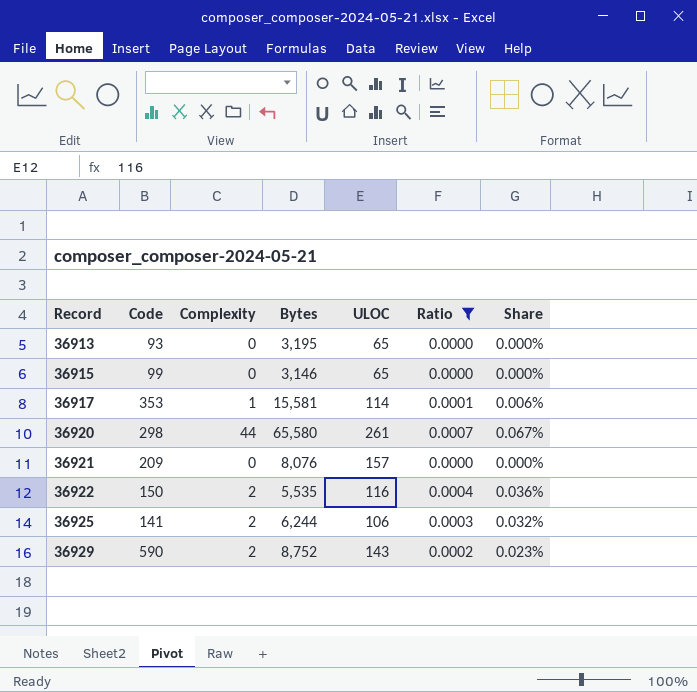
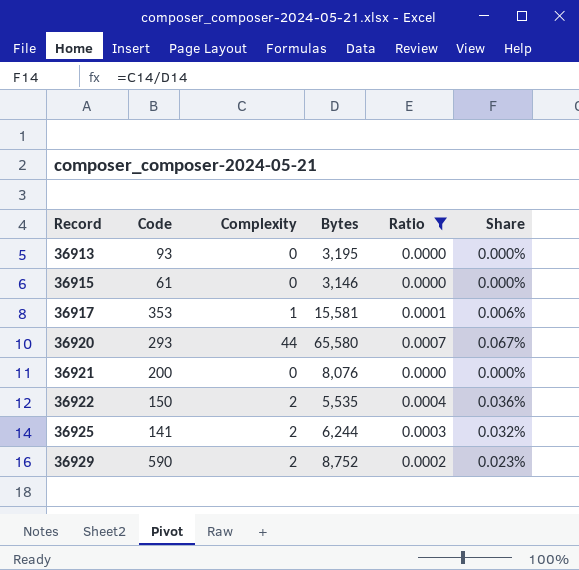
column ULOC | position: 5 -> none
36915 | Code: 99 -> 61
36920 | Code: 298 -> 293
36921 | Code: 209 -> 200

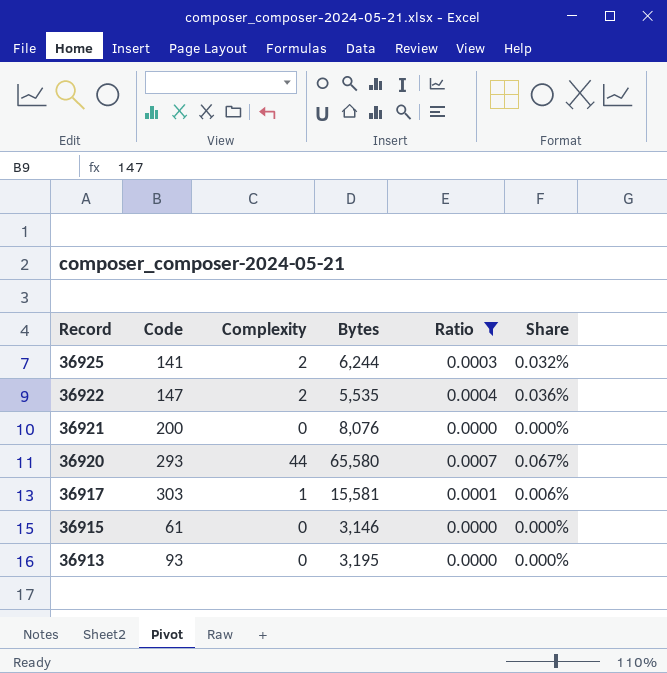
row order: Record ascending -> Record descending
row 36929: 590 | 2 | 8,752 | 0.0002 | 0.023% -> none
36922 | Code: 150 -> 147
36917 | Code: 353 -> 303

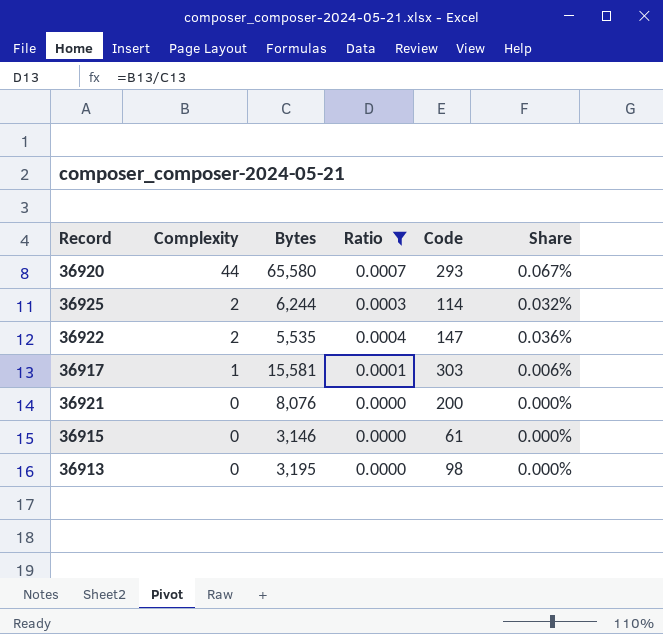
row order: Record descending -> Complexity descending
column Code | position: 2 -> 5
36925 | Code: 141 -> 114
36913 | Code: 93 -> 98

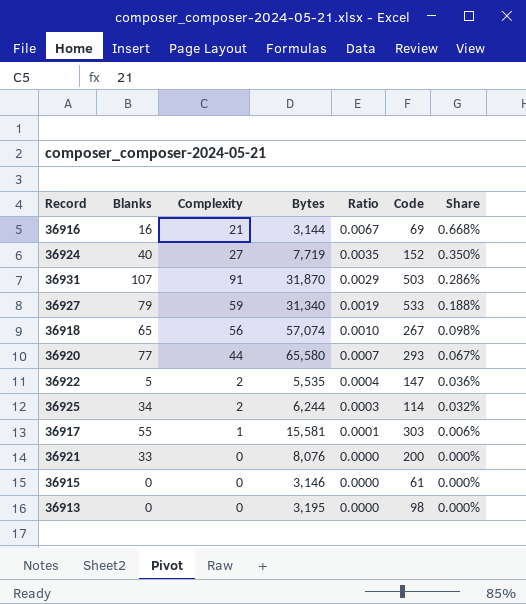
filter: Ratio <= 0.0007 -> none
row order: Complexity descending -> Ratio descending
column Blanks | position: none -> 2

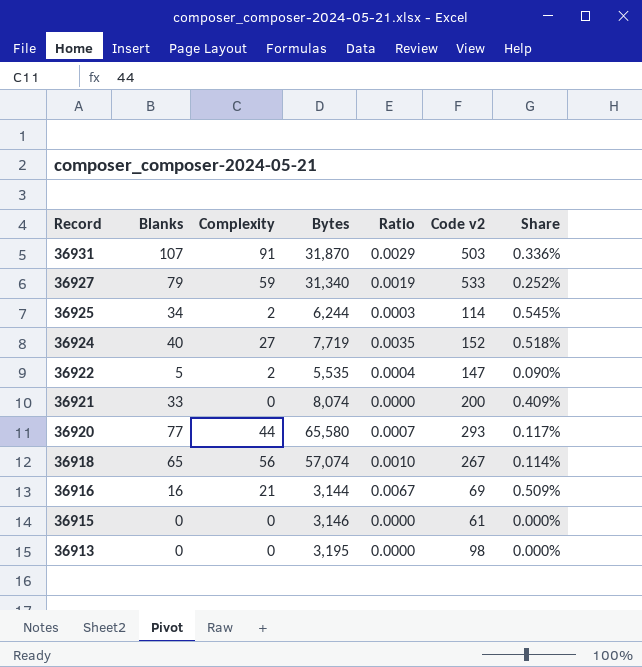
row order: Ratio descending -> Record descending
column name: Code -> Code v2
column Share | formula: [Complexity] / [Bytes] -> [Blanks] / [Bytes]
row 36917: 55 | 1 | 15,581 | 0.0001 | 303 | 0.006% -> none
36921 | Bytes: 8,076 -> 8,074

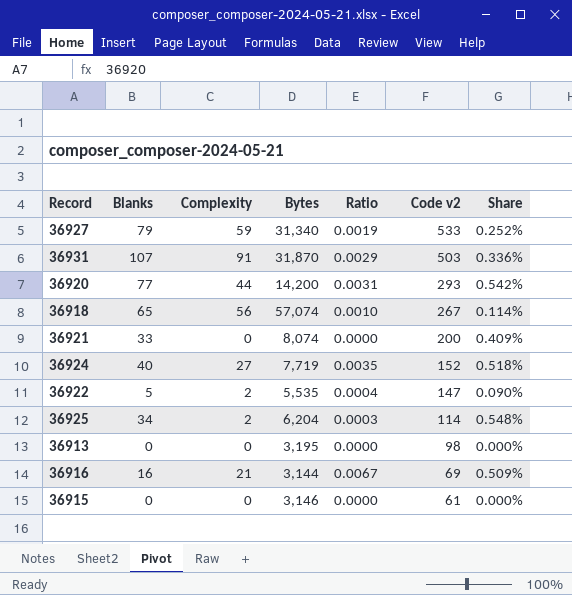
row order: Record descending -> Code v2 descending
36920 | Bytes: 65,580 -> 14,200
36920 | Ratio: 0.0007 -> 0.0031
36920 | Share: 0.117% -> 0.542%
36925 | Bytes: 6,244 -> 6,204
36925 | Share: 0.545% -> 0.548%

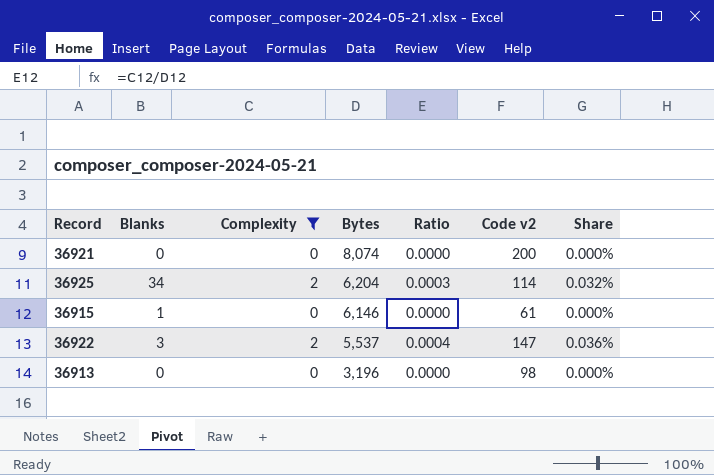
filter: none -> Complexity <= 2
row order: Code v2 descending -> Bytes descending
column Share | formula: [Blanks] / [Bytes] -> [Complexity] / [Bytes]
36921 | Blanks: 33 -> 0
36915 | Blanks: 0 -> 1
36915 | Bytes: 3,146 -> 6,146
36922 | Blanks: 5 -> 3
36922 | Bytes: 5,535 -> 5,537
36913 | Bytes: 3,195 -> 3,196

